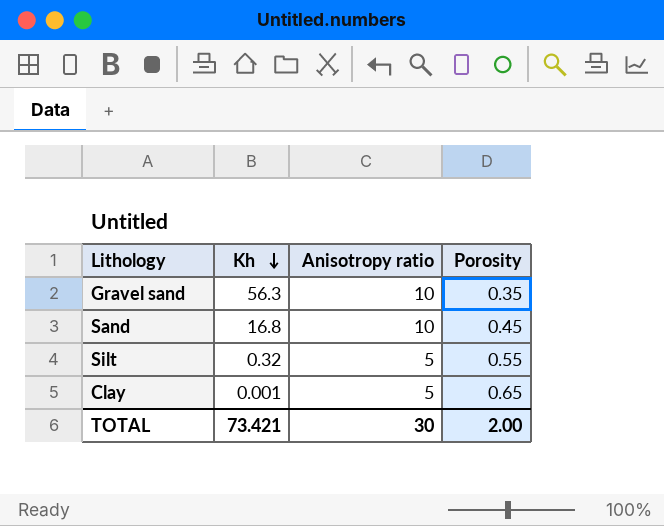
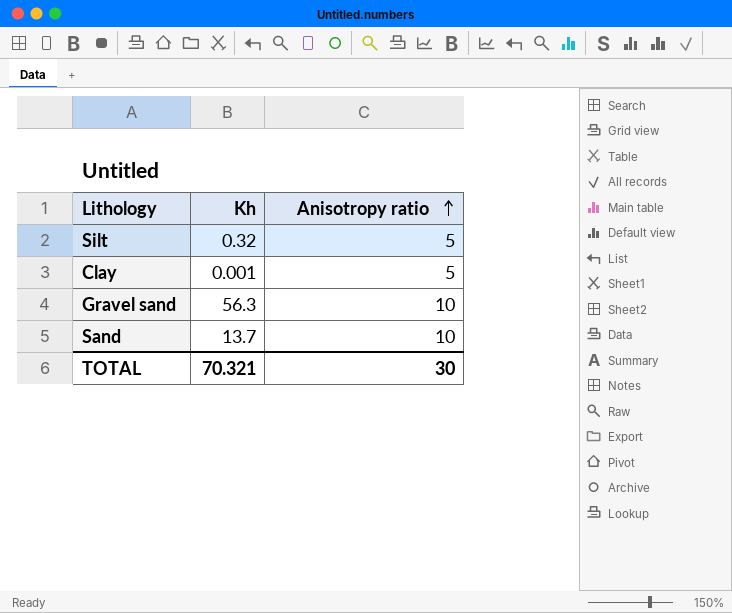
row order: Kh descending -> Anisotropy ratio ascending
column Porosity | position: 4 -> none
Sand | Kh: 16.8 -> 13.7
TOTAL | Kh: 73.421 -> 70.321

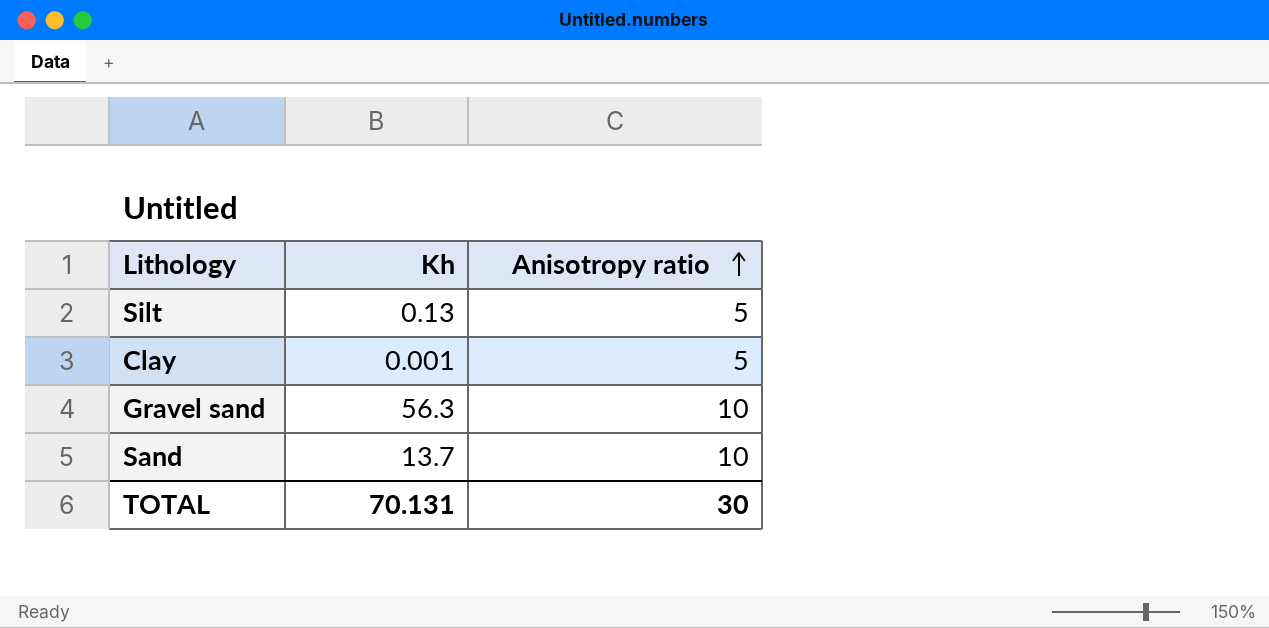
Silt | Kh: 0.32 -> 0.13
TOTAL | Kh: 70.321 -> 70.131

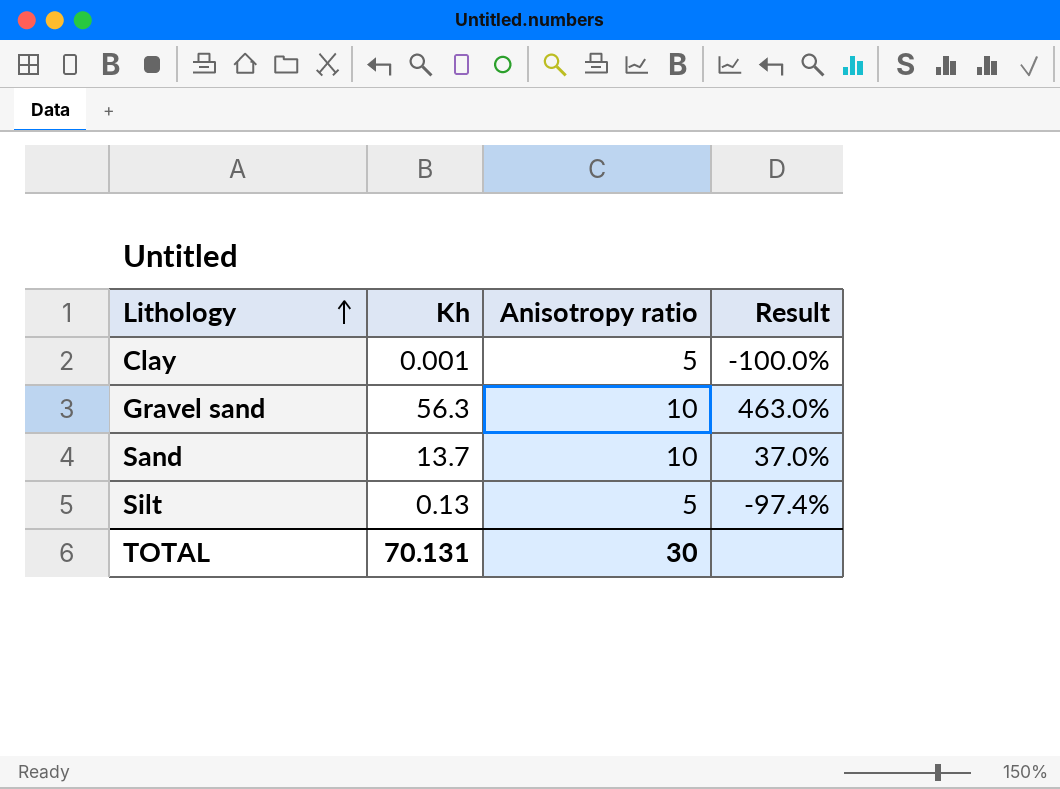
row order: Anisotropy ratio ascending -> Lithology ascending
column Result | formula: none -> ([Kh] - [Anisotropy ratio]) / [Anisotropy ratio]

